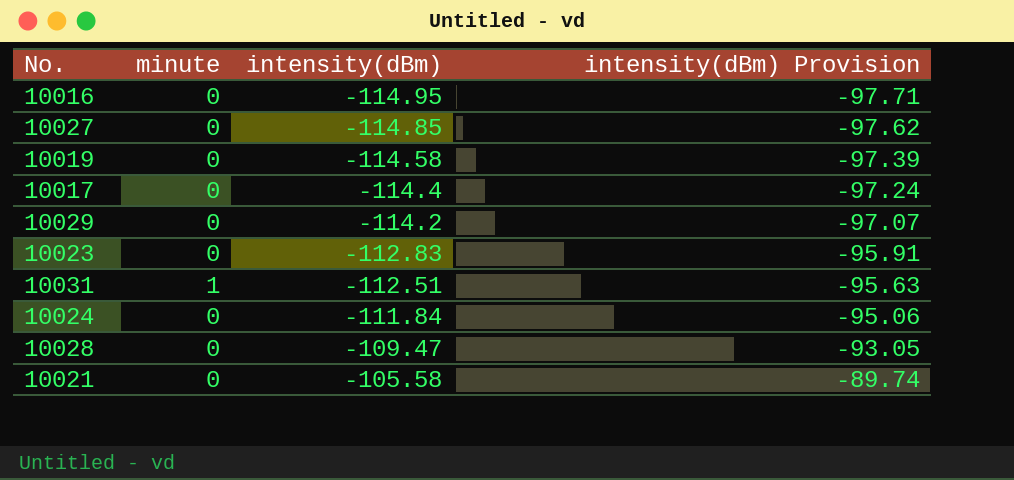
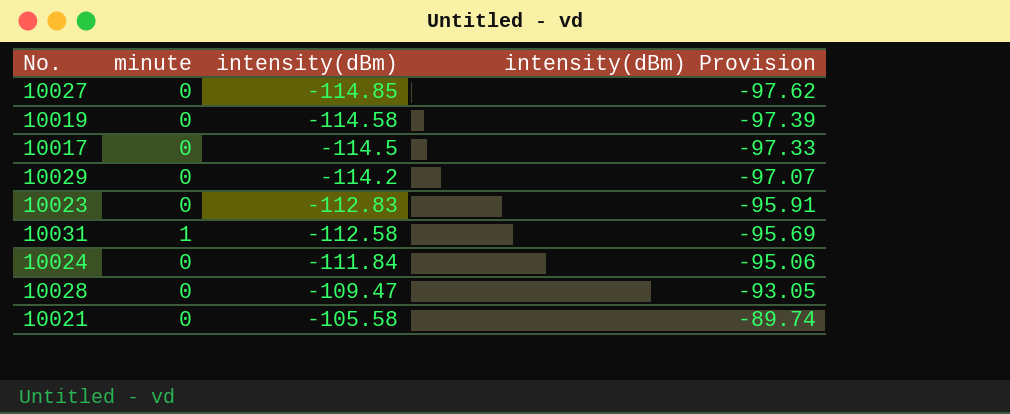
row 10016: 0 | -114.95 | -97.71 -> none
10017 | intensity(dBm): -114.4 -> -114.5
10017 | intensity(dBm) Provision: -97.24 -> -97.33
10031 | intensity(dBm): -112.51 -> -112.58
10031 | intensity(dBm) Provision: -95.63 -> -95.69

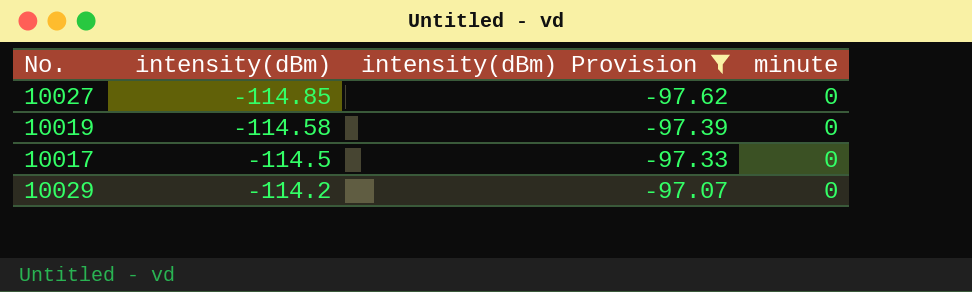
filter: none -> intensity(dBm) Provision <= -97.07
column minute | position: 2 -> 4

